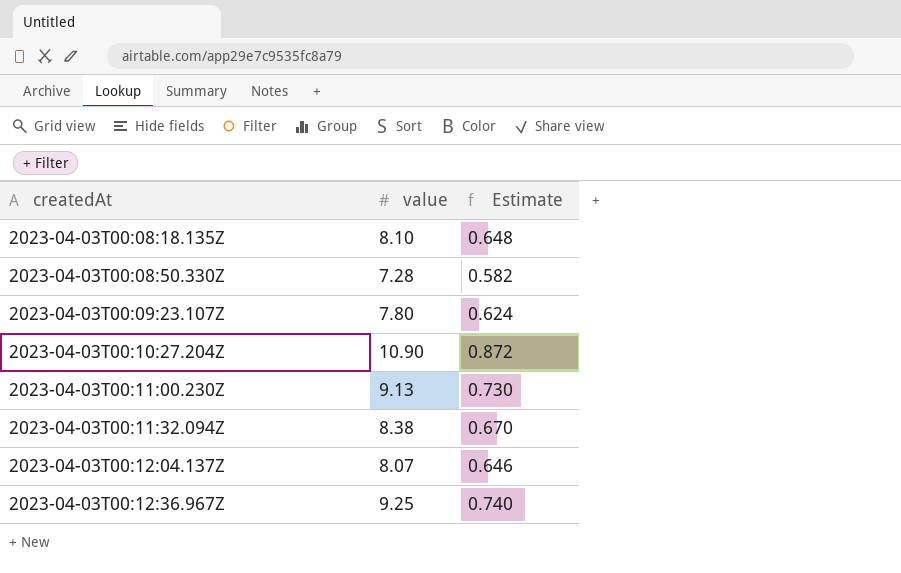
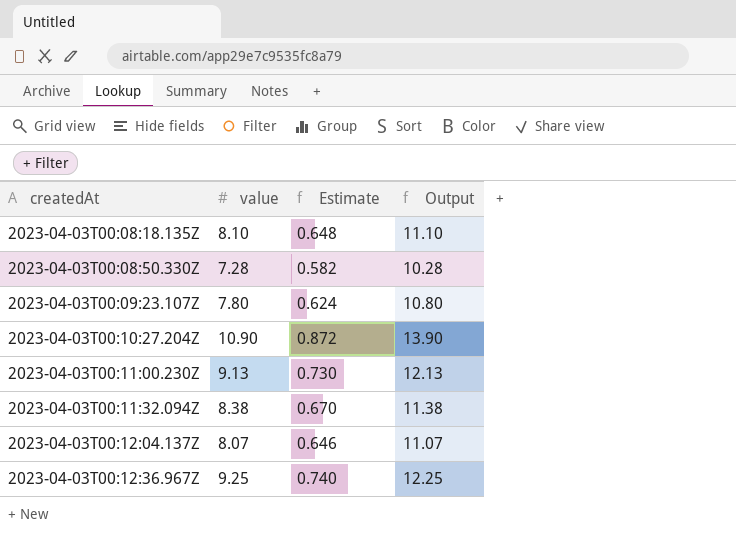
column Output | formula: none -> [value] + 3

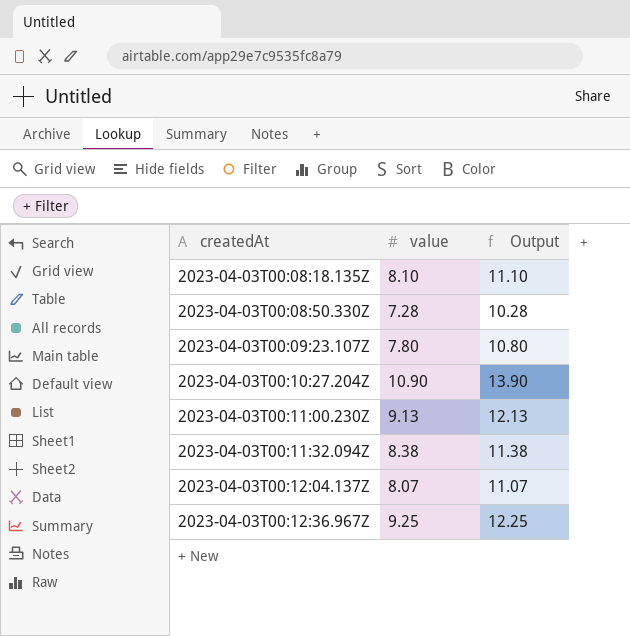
column Estimate | formula: [value] * 0.08 -> none

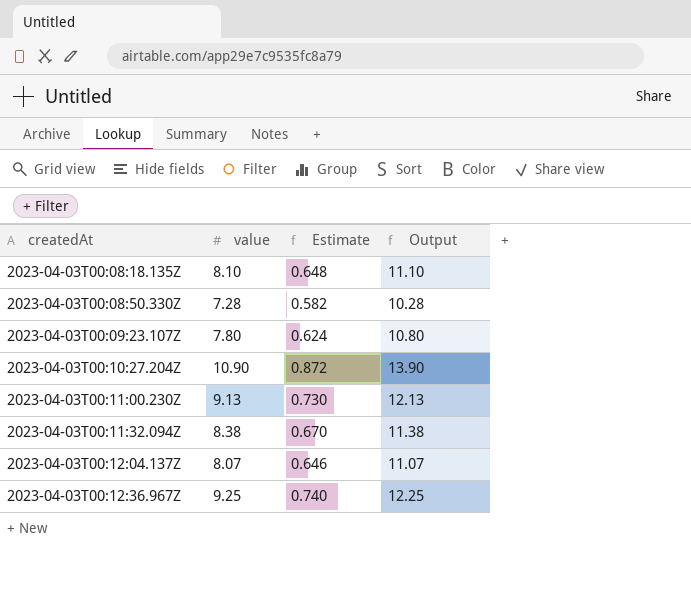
column Estimate | formula: none -> [value] * 0.08

